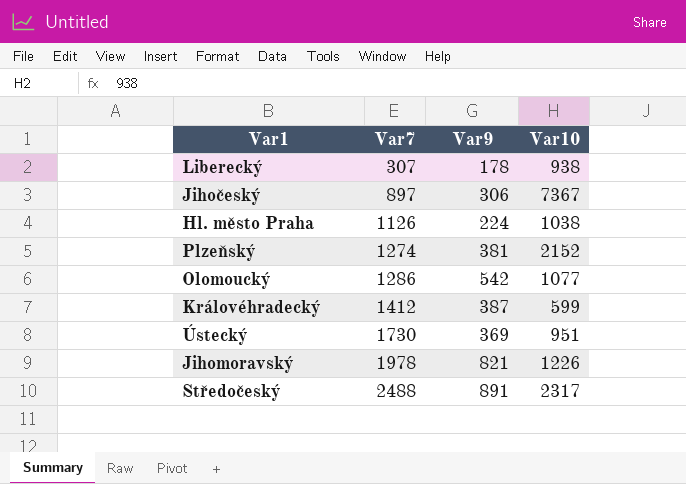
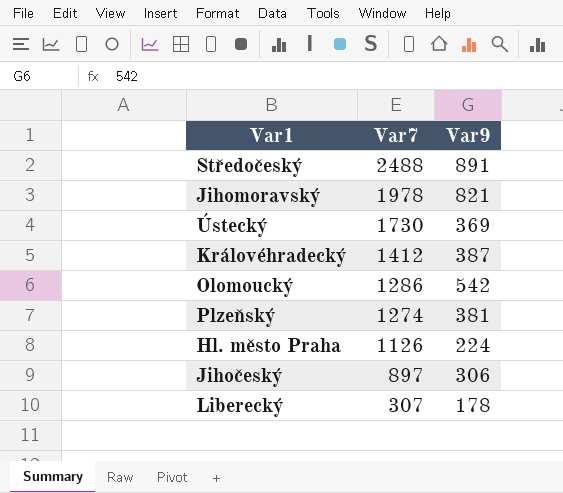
row order: Var7 ascending -> Var7 descending
column Var10 | position: 4 -> none

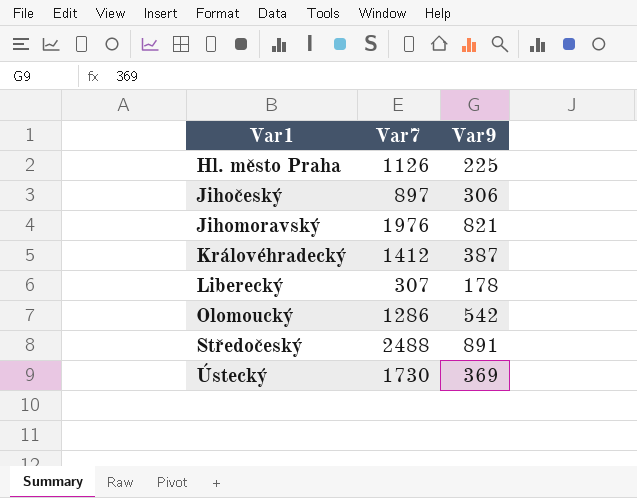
row order: Var7 descending -> Var1 ascending
row Plzeňský: 1274 | 381 -> none
Hl. město Praha | Var9: 224 -> 225
Jihomoravský | Var7: 1978 -> 1976

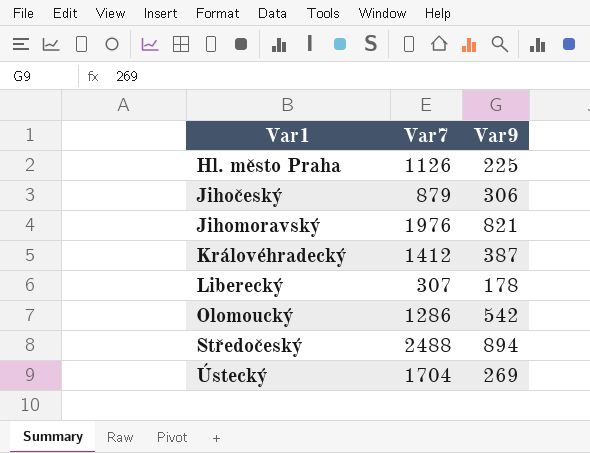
Jihočeský | Var7: 897 -> 879
Středočeský | Var9: 891 -> 894
Ústecký | Var7: 1730 -> 1704
Ústecký | Var9: 369 -> 269

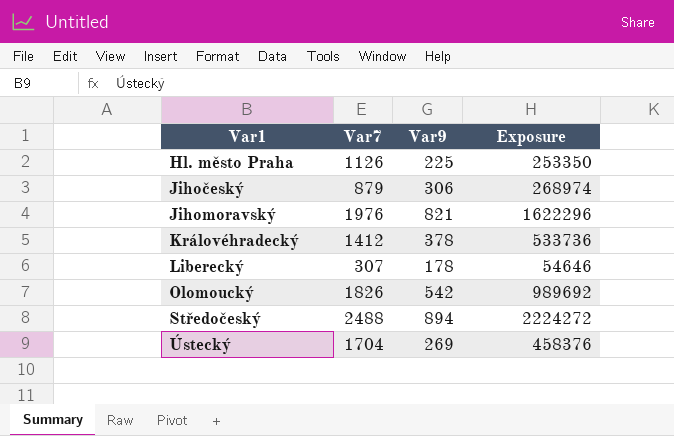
column Exposure | formula: none -> [Var7] * [Var9]
Královéhradecký | Var9: 387 -> 378
Olomoucký | Var7: 1286 -> 1826

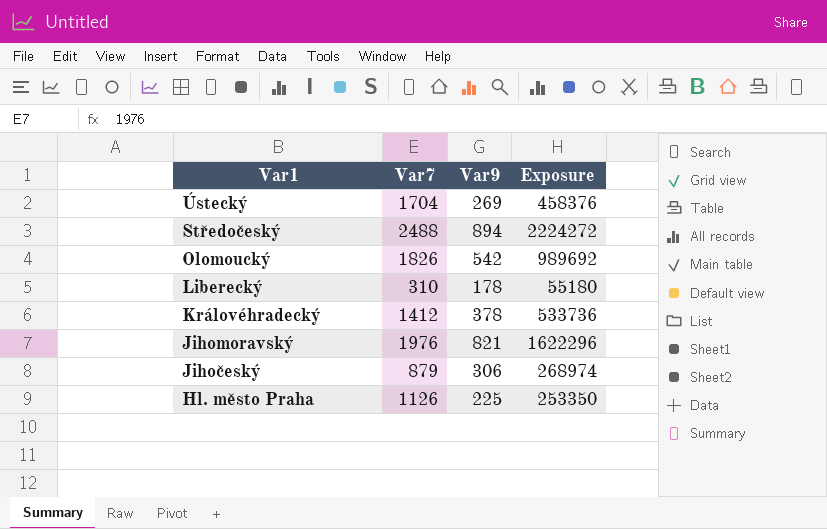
row order: Var1 ascending -> Var1 descending
Liberecký | Var7: 307 -> 310
Liberecký | Exposure: 54646 -> 55180

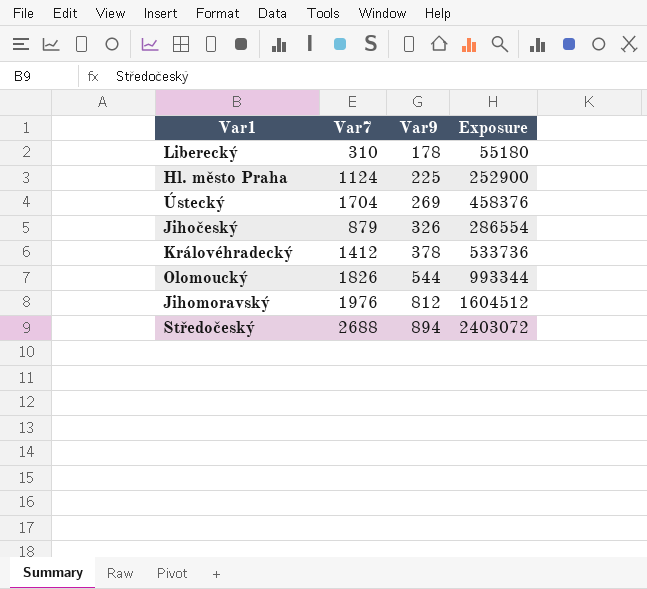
row order: Var1 descending -> Var9 ascending
Hl. město Praha | Var7: 1126 -> 1124
Hl. město Praha | Exposure: 253350 -> 252900
Jihočeský | Var9: 306 -> 326
Jihočeský | Exposure: 268974 -> 286554
Olomoucký | Var9: 542 -> 544
Olomoucký | Exposure: 989692 -> 993344
Jihomoravský | Var9: 821 -> 812
Jihomoravský | Exposure: 1622296 -> 1604512
Středočeský | Var7: 2488 -> 2688
Středočeský | Exposure: 2224272 -> 2403072

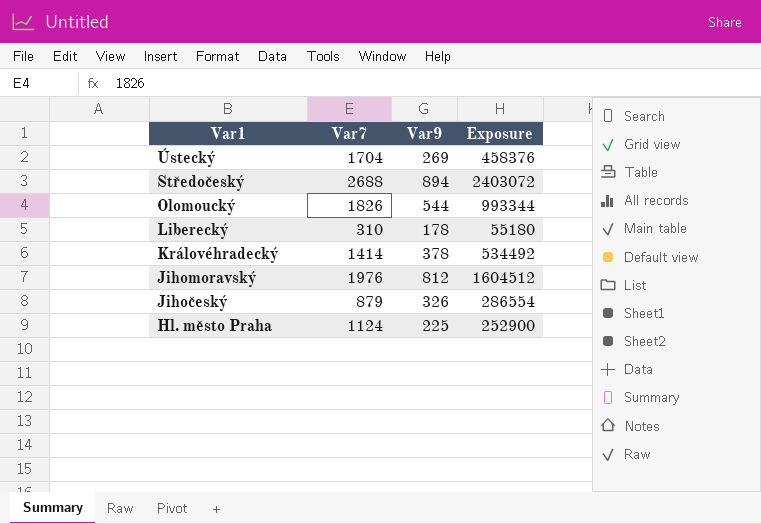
row order: Var9 ascending -> Var1 descending
Královéhradecký | Var7: 1412 -> 1414
Královéhradecký | Exposure: 533736 -> 534492

